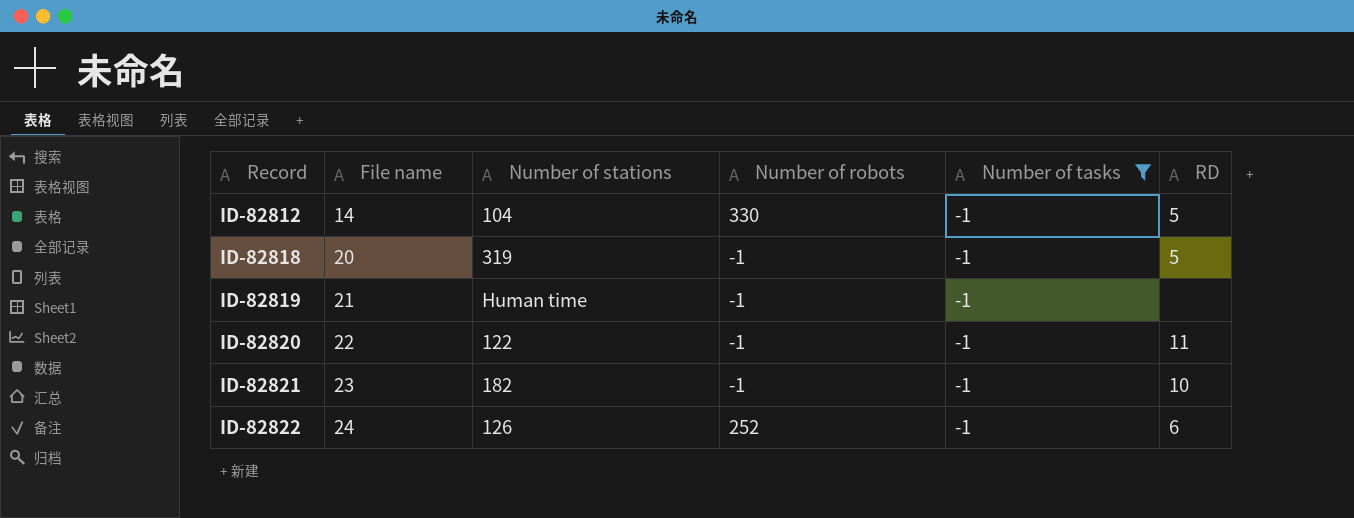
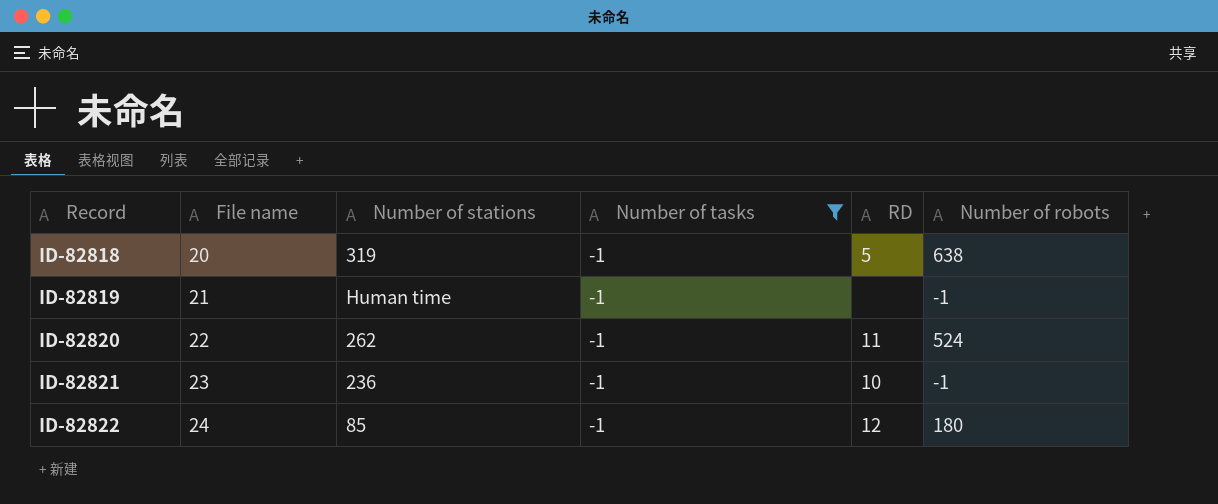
column Number of robots | position: 4 -> 6
row ID-82812: 14 | 104 | 330 | -1 | 5 -> none
ID-82818 | Number of robots: -1 -> 638
ID-82820 | Number of stations: 122 -> 262
ID-82820 | Number of robots: -1 -> 524
ID-82821 | Number of stations: 182 -> 236
ID-82822 | Number of stations: 126 -> 85
ID-82822 | RD: 6 -> 12
ID-82822 | Number of robots: 252 -> 180

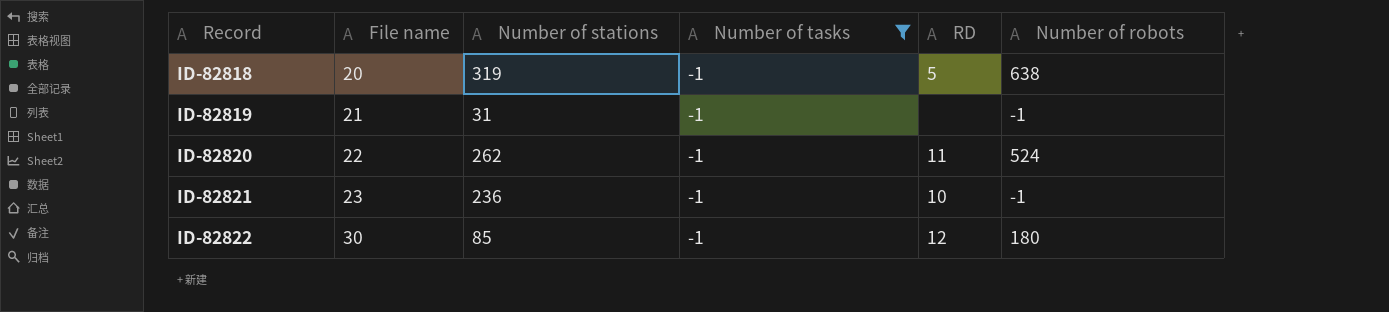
ID-82819 | Number of stations: Human time -> 31
ID-82822 | File name: 24 -> 30

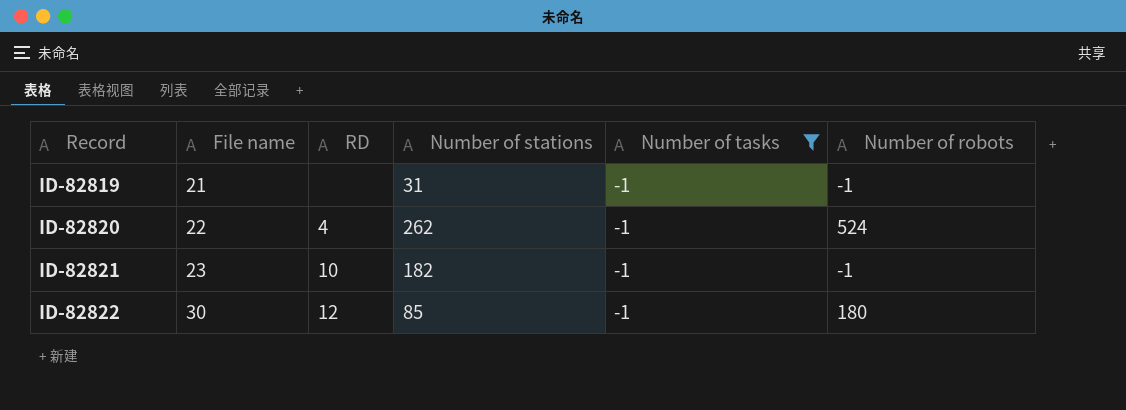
column RD | position: 5 -> 3
row ID-82818: 20 | 319 | -1 | 5 | 638 -> none
ID-82820 | RD: 11 -> 4
ID-82821 | Number of stations: 236 -> 182

